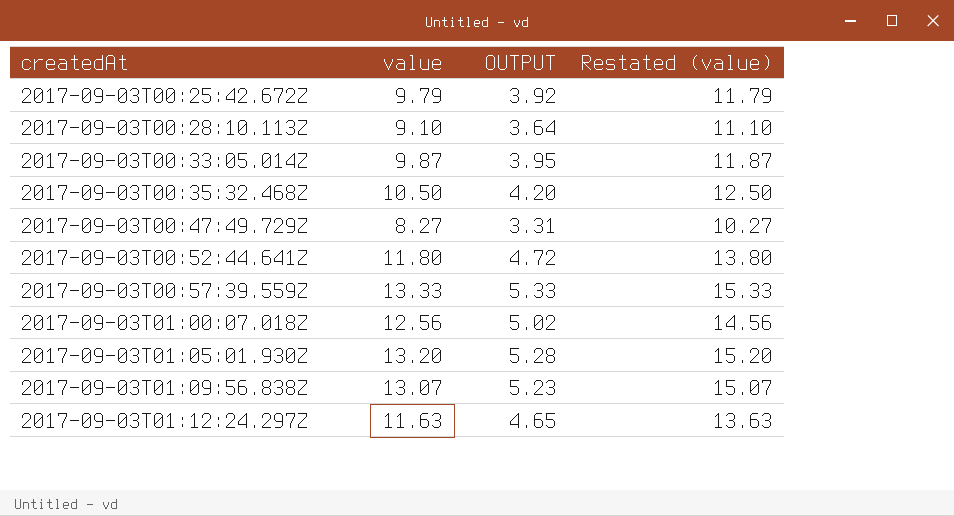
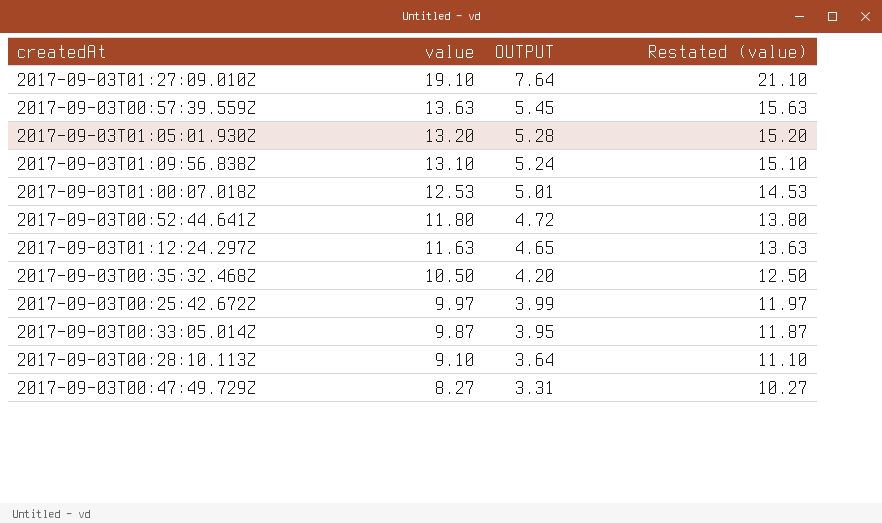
row order: createdAt ascending -> value descending
row 2017-09-03T01:27:09.010Z: none -> 19.10 | 7.64 | 21.10
2017-09-03T00:57:39.559Z | value: 13.33 -> 13.63
2017-09-03T00:57:39.559Z | OUTPUT: 5.33 -> 5.45
2017-09-03T00:57:39.559Z | Restated (value): 15.33 -> 15.63
2017-09-03T01:09:56.838Z | value: 13.07 -> 13.10
2017-09-03T01:09:56.838Z | OUTPUT: 5.23 -> 5.24
2017-09-03T01:09:56.838Z | Restated (value): 15.07 -> 15.10
2017-09-03T01:00:07.018Z | value: 12.56 -> 12.53
2017-09-03T01:00:07.018Z | OUTPUT: 5.02 -> 5.01
2017-09-03T01:00:07.018Z | Restated (value): 14.56 -> 14.53
2017-09-03T00:25:42.672Z | value: 9.79 -> 9.97
2017-09-03T00:25:42.672Z | OUTPUT: 3.92 -> 3.99
2017-09-03T00:25:42.672Z | Restated (value): 11.79 -> 11.97

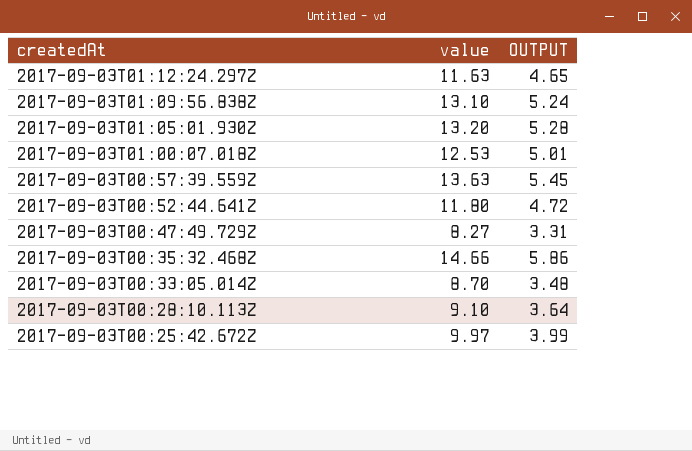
row order: value descending -> createdAt descending
column Restated (value) | formula: [value] + 2 -> none
row 2017-09-03T01:27:09.010Z: 19.10 | 7.64 | 21.10 -> none
2017-09-03T00:35:32.468Z | value: 10.50 -> 14.66
2017-09-03T00:35:32.468Z | OUTPUT: 4.20 -> 5.86
2017-09-03T00:33:05.014Z | value: 9.87 -> 8.70
2017-09-03T00:33:05.014Z | OUTPUT: 3.95 -> 3.48

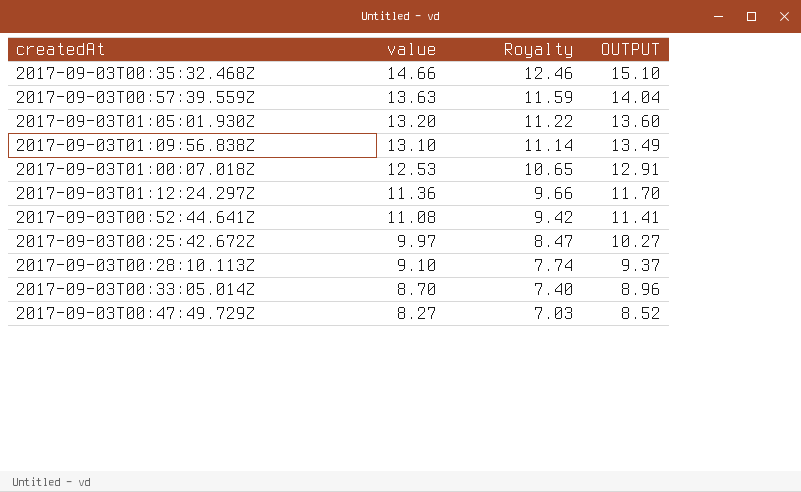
row order: createdAt descending -> value descending
column Royalty | formula: none -> [value] * 0.85
column OUTPUT | formula: [value] * 0.4 -> [value] * 1.03
2017-09-03T01:12:24.297Z | value: 11.63 -> 11.36
2017-09-03T00:52:44.641Z | value: 11.80 -> 11.08

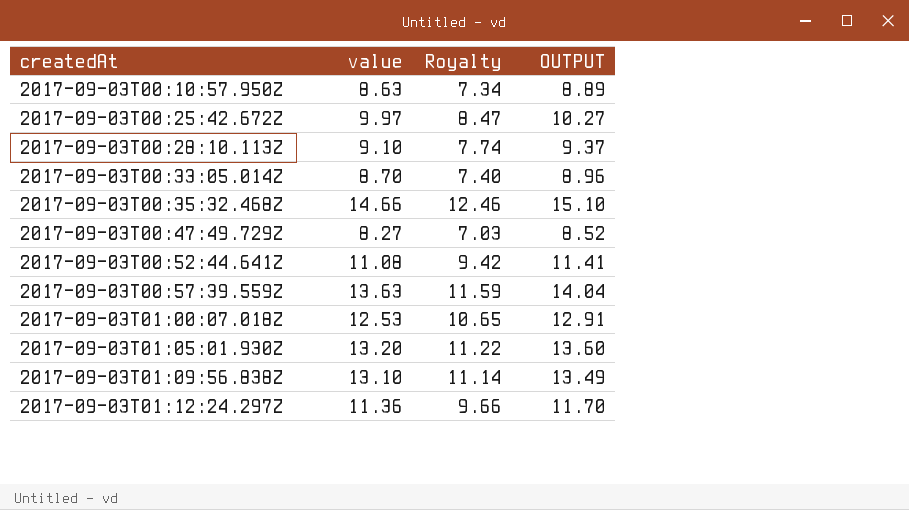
row order: value descending -> createdAt ascending
row 2017-09-03T00:10:57.950Z: none -> 8.63 | 7.34 | 8.89

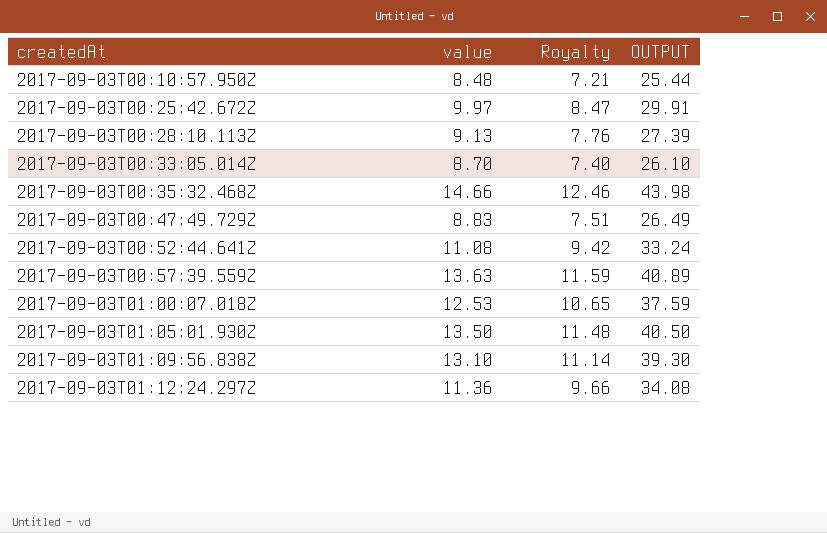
column OUTPUT | formula: [value] * 1.03 -> [value] * 3
2017-09-03T00:10:57.950Z | value: 8.63 -> 8.48
2017-09-03T00:10:57.950Z | Royalty: 7.34 -> 7.21
2017-09-03T00:28:10.113Z | value: 9.10 -> 9.13
2017-09-03T00:28:10.113Z | Royalty: 7.74 -> 7.76
2017-09-03T00:47:49.729Z | value: 8.27 -> 8.83
2017-09-03T00:47:49.729Z | Royalty: 7.03 -> 7.51
2017-09-03T01:05:01.930Z | value: 13.20 -> 13.50
2017-09-03T01:05:01.930Z | Royalty: 11.22 -> 11.48

